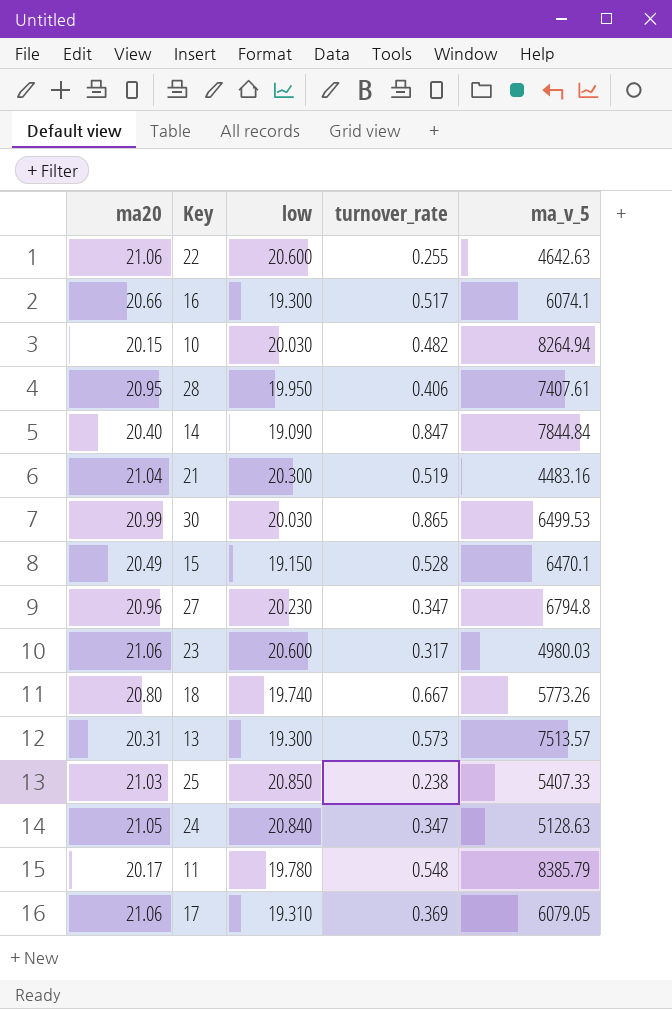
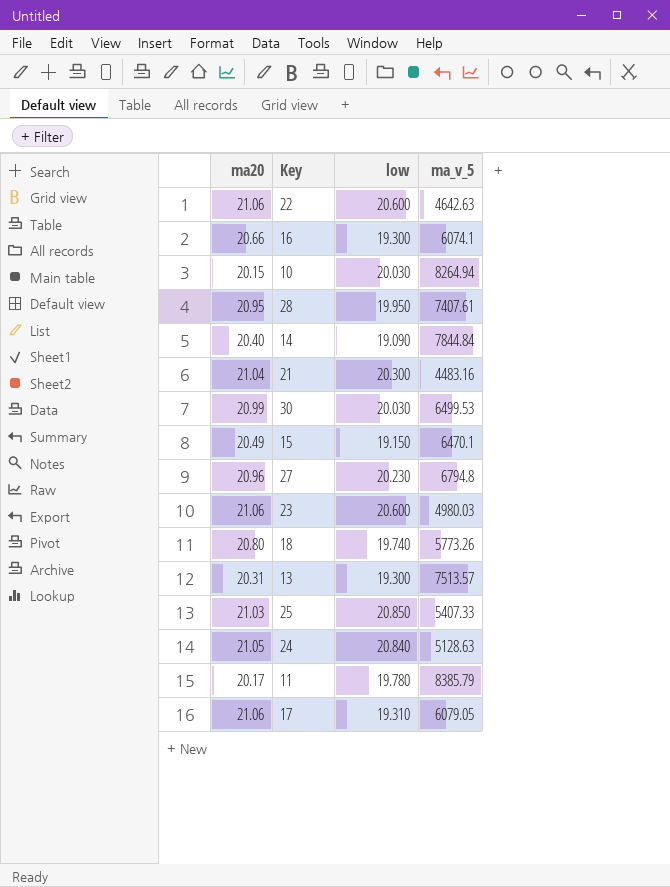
column turnover_rate | position: 4 -> none

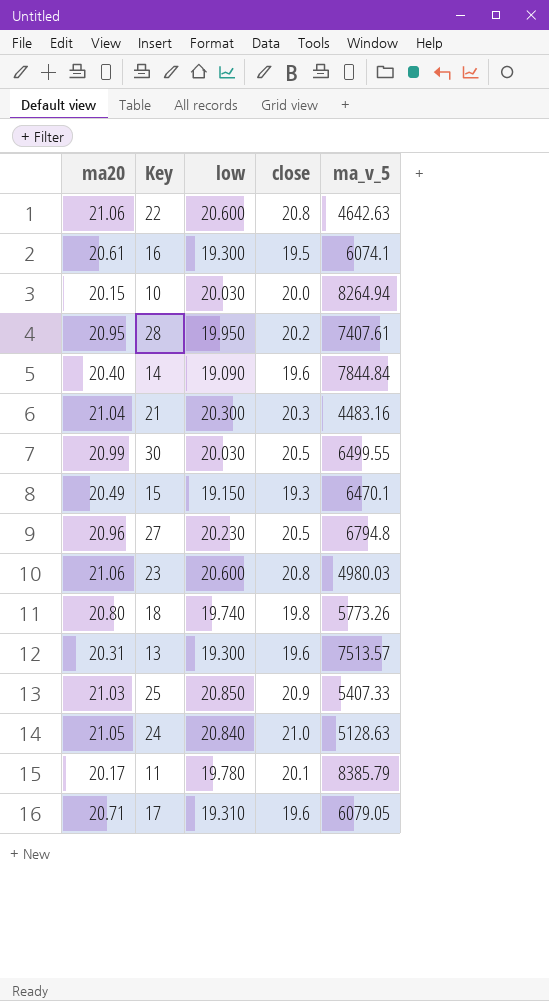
column close | position: none -> 4
16 | ma20: 20.66 -> 20.61
30 | ma_v_5: 6499.53 -> 6499.55
17 | ma20: 21.06 -> 20.71

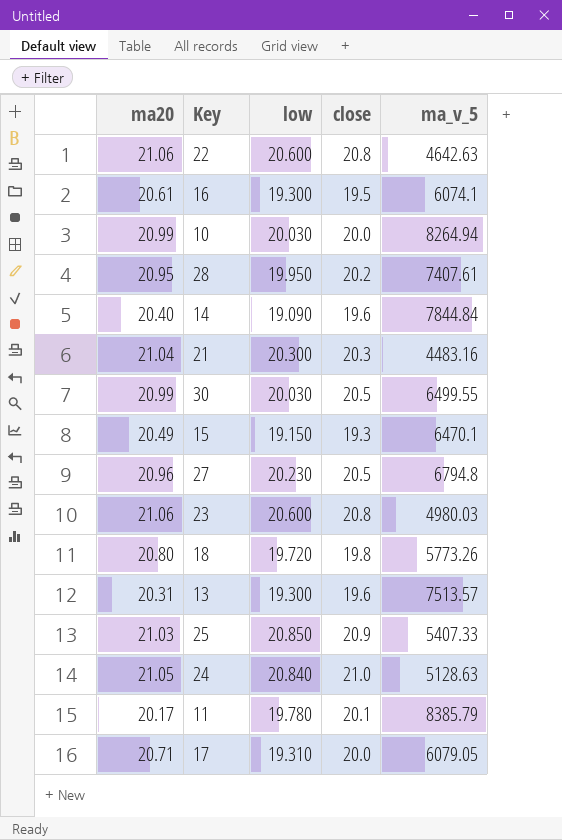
10 | ma20: 20.15 -> 20.99
18 | low: 19.740 -> 19.720
17 | close: 19.6 -> 20.0

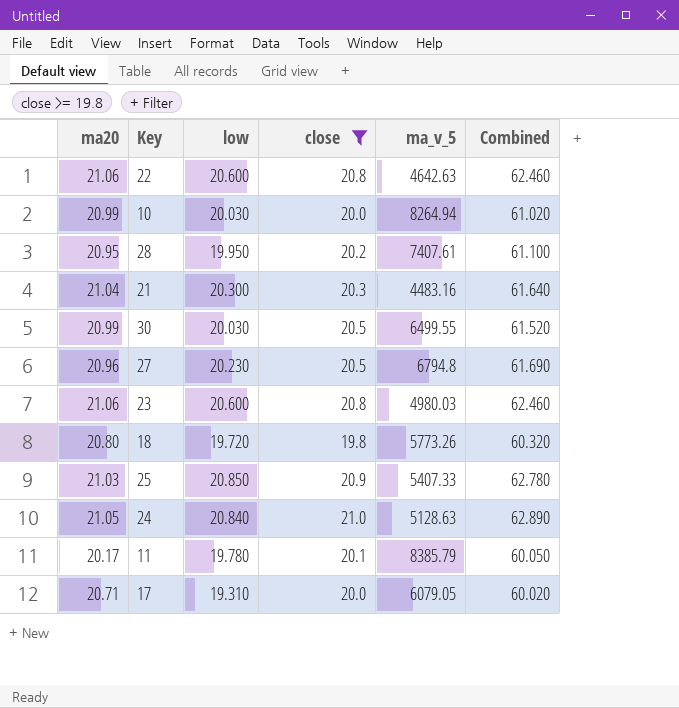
filter: none -> close >= 19.8
column Combined | formula: none -> [ma20] + [low] + [close]

